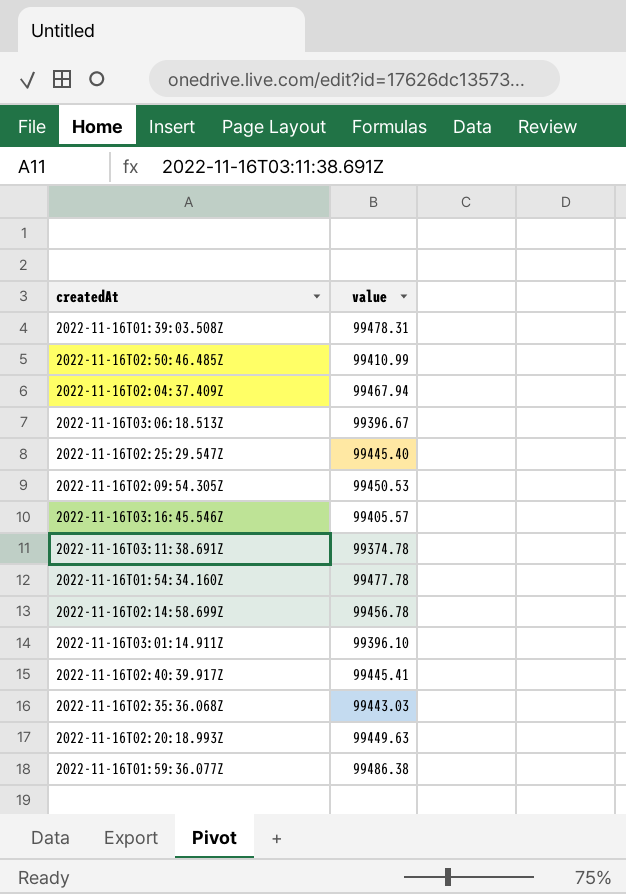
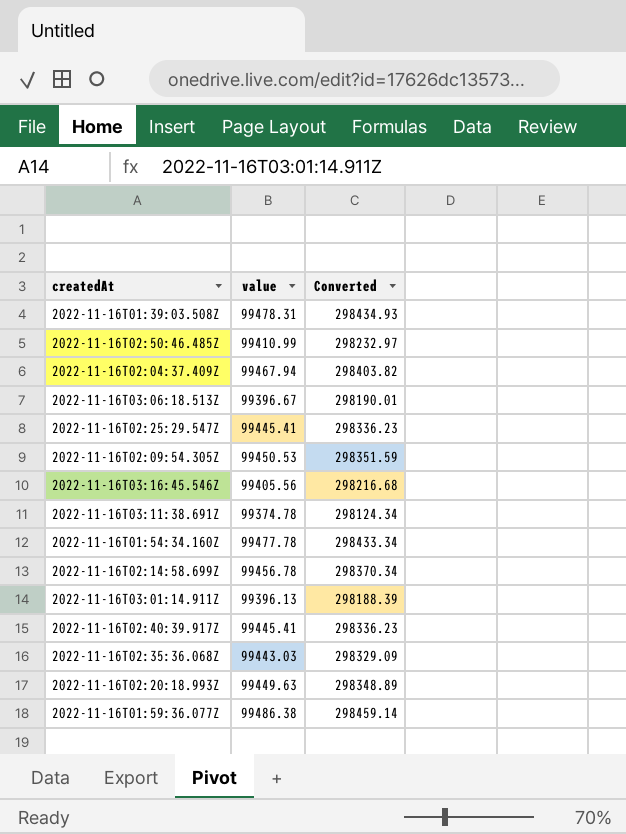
column Converted | formula: none -> [value] * 3
2022-11-16T02:25:29.547Z | value: 99445.40 -> 99445.41
2022-11-16T03:16:45.546Z | value: 99405.57 -> 99405.56
2022-11-16T03:01:14.911Z | value: 99396.10 -> 99396.13

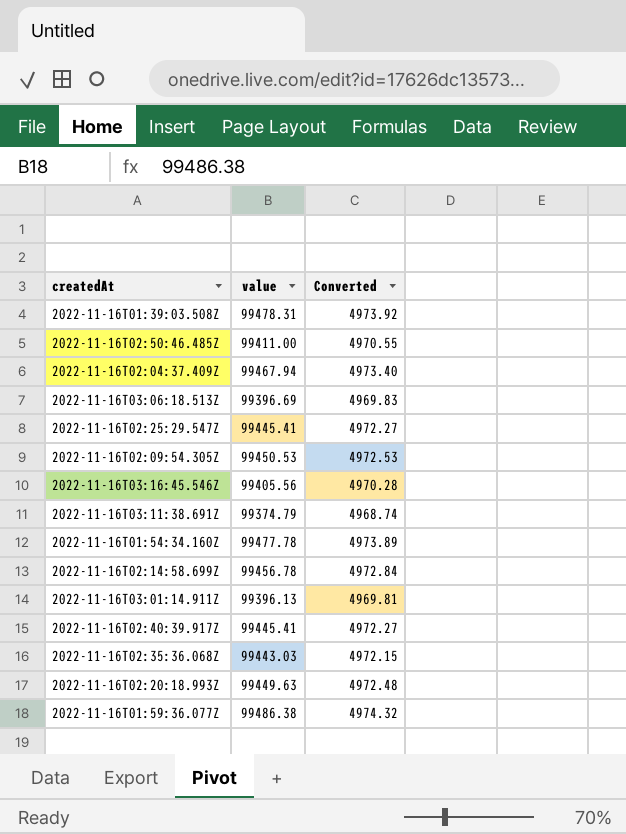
column Converted | formula: [value] * 3 -> [value] * 0.05
2022-11-16T02:50:46.485Z | value: 99410.99 -> 99411.00
2022-11-16T03:06:18.513Z | value: 99396.67 -> 99396.69
2022-11-16T03:11:38.691Z | value: 99374.78 -> 99374.79

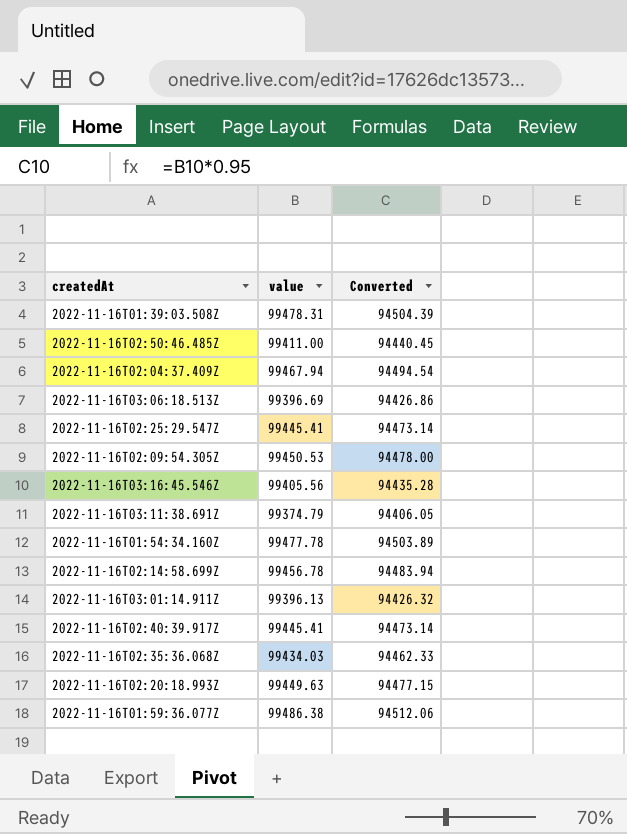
column Converted | formula: [value] * 0.05 -> [value] * 0.95
2022-11-16T02:35:36.068Z | value: 99443.03 -> 99434.03

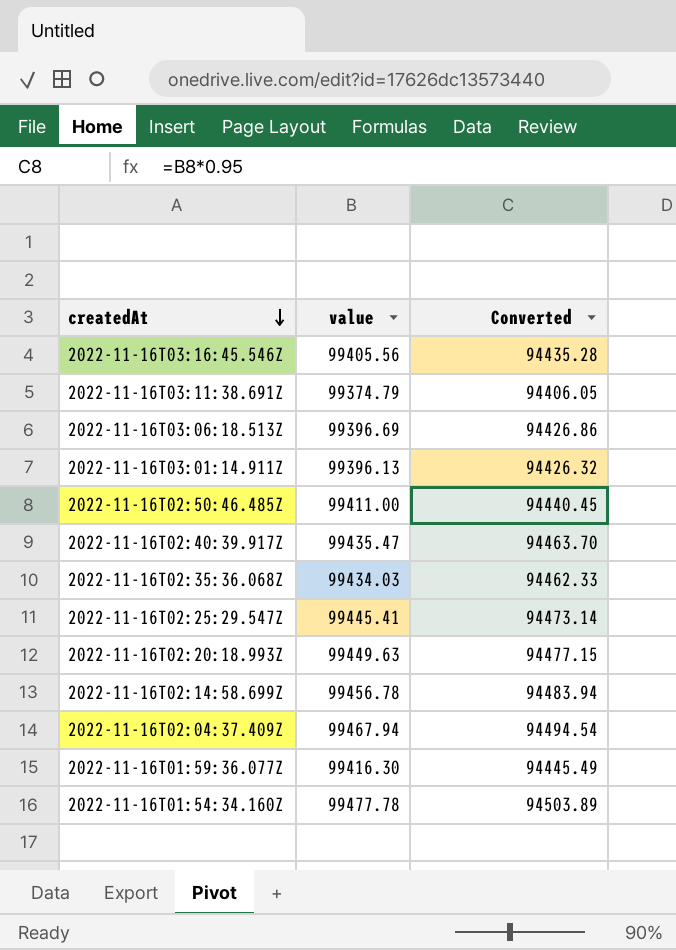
row order: none -> createdAt descending
row 2022-11-16T01:39:03.508Z: 99478.31 | 94504.39 -> none
row 2022-11-16T02:09:54.305Z: 99450.53 | 94478.00 -> none
2022-11-16T02:40:39.917Z | value: 99445.41 -> 99435.47
2022-11-16T02:40:39.917Z | Converted: 94473.14 -> 94463.70
2022-11-16T01:59:36.077Z | value: 99486.38 -> 99416.30
2022-11-16T01:59:36.077Z | Converted: 94512.06 -> 94445.49

